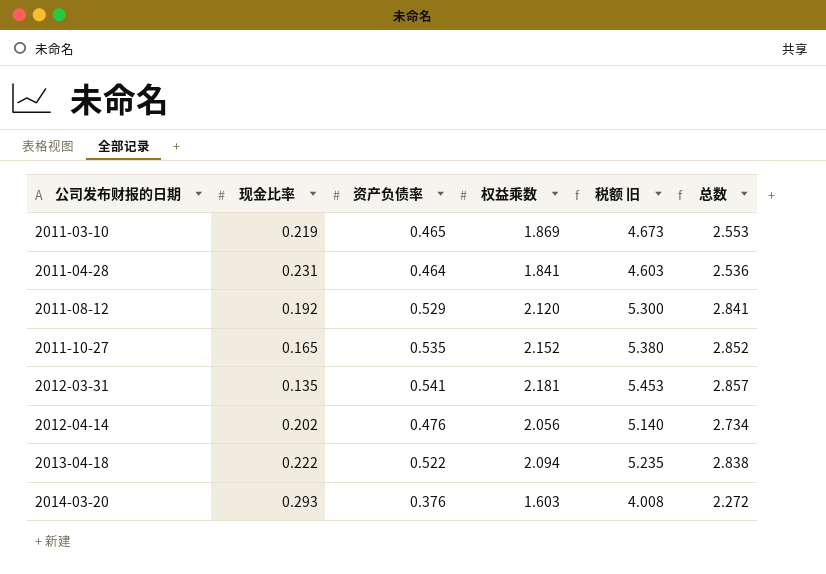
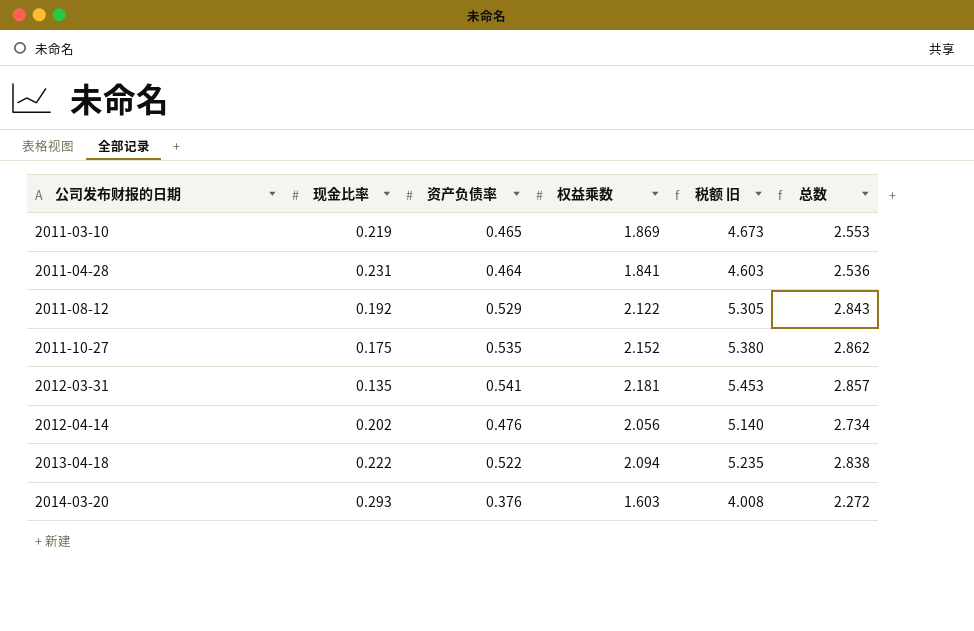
2011-08-12 | 权益乘数: 2.120 -> 2.122
2011-08-12 | 税额 旧: 5.300 -> 5.305
2011-08-12 | 总数: 2.841 -> 2.843
2011-10-27 | 现金比率: 0.165 -> 0.175
2011-10-27 | 总数: 2.852 -> 2.862

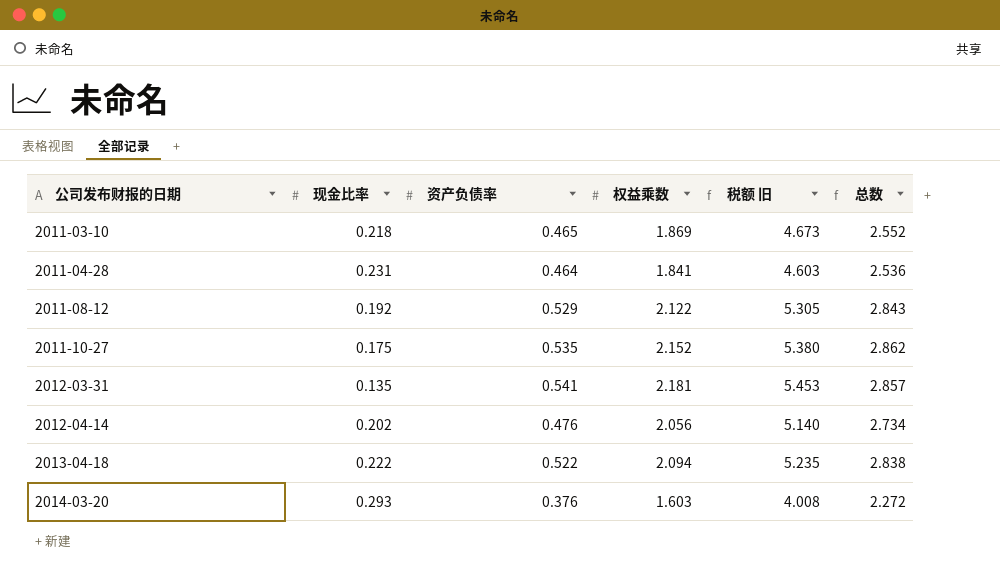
2011-03-10 | 现金比率: 0.219 -> 0.218
2011-03-10 | 总数: 2.553 -> 2.552

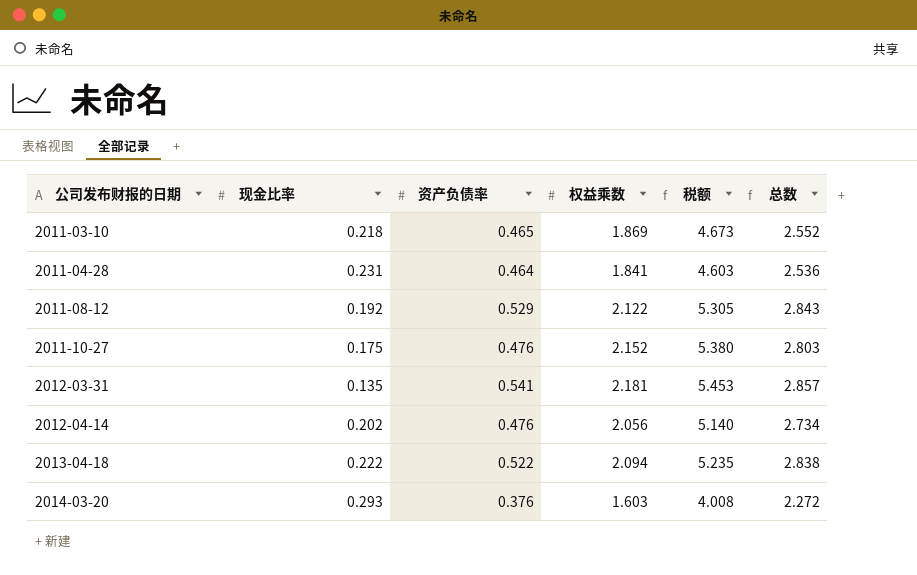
column name: 税额 旧 -> 税额
2011-10-27 | 资产负债率: 0.535 -> 0.476
2011-10-27 | 总数: 2.862 -> 2.803

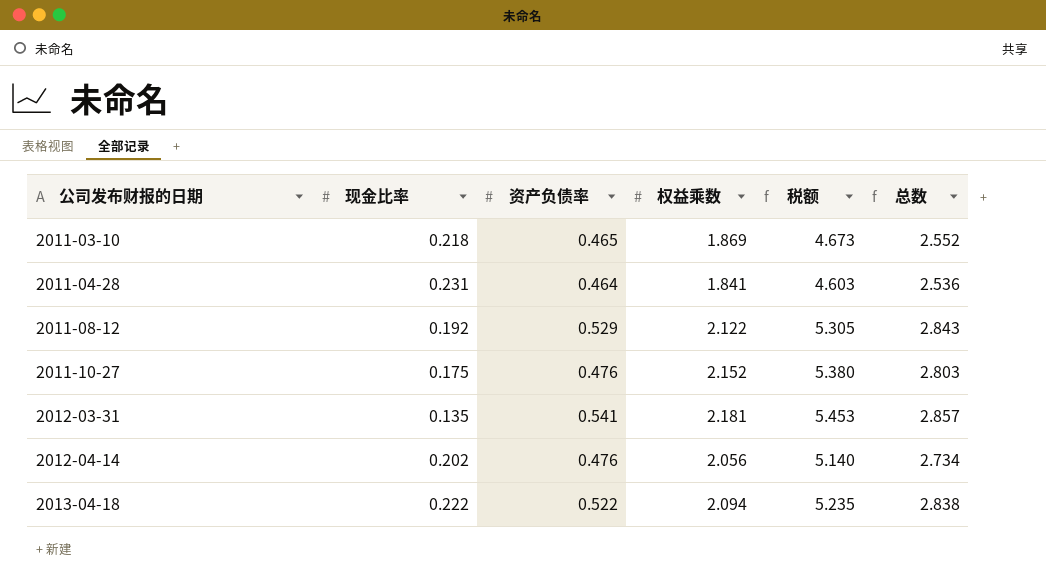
row 2014-03-20: 0.293 | 0.376 | 1.603 | 4.008 | 2.272 -> none

